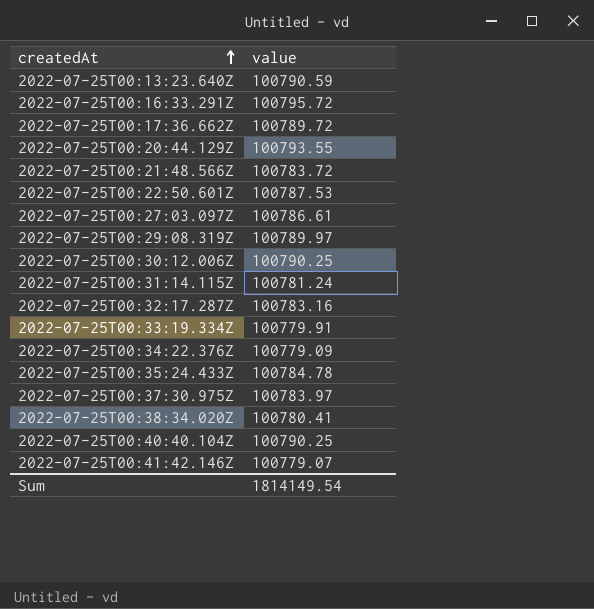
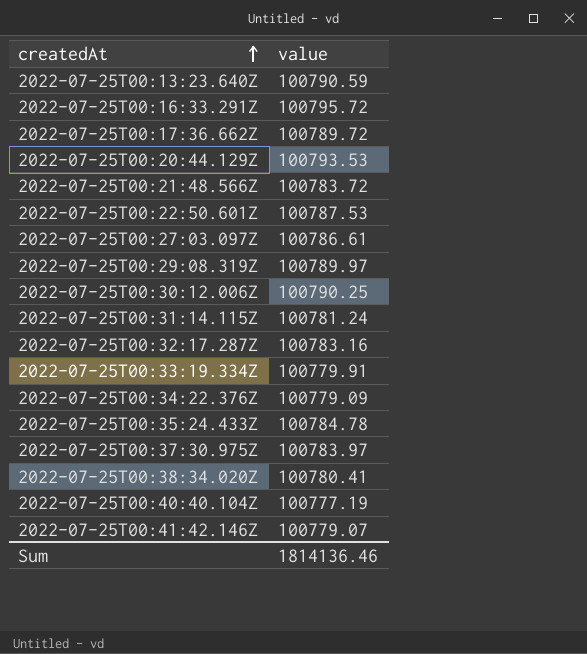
2022-07-25T00:20:44.129Z | value: 100793.55 -> 100793.53
2022-07-25T00:40:40.104Z | value: 100790.25 -> 100777.19
Sum | value: 1814149.54 -> 1814136.46

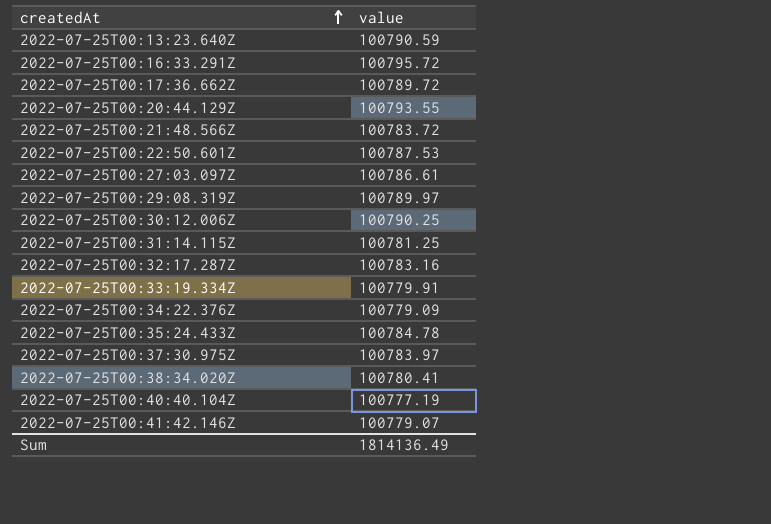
2022-07-25T00:20:44.129Z | value: 100793.53 -> 100793.55
2022-07-25T00:31:14.115Z | value: 100781.24 -> 100781.25
Sum | value: 1814136.46 -> 1814136.49

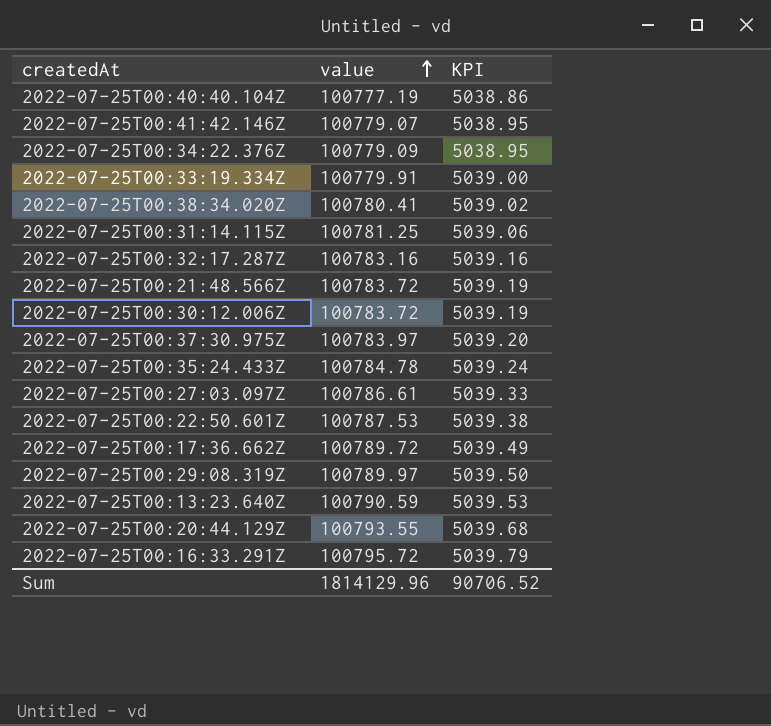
row order: createdAt ascending -> value ascending
column KPI | formula: none -> [value] * 0.05
2022-07-25T00:30:12.006Z | value: 100790.25 -> 100783.72
Sum | value: 1814136.49 -> 1814129.96

